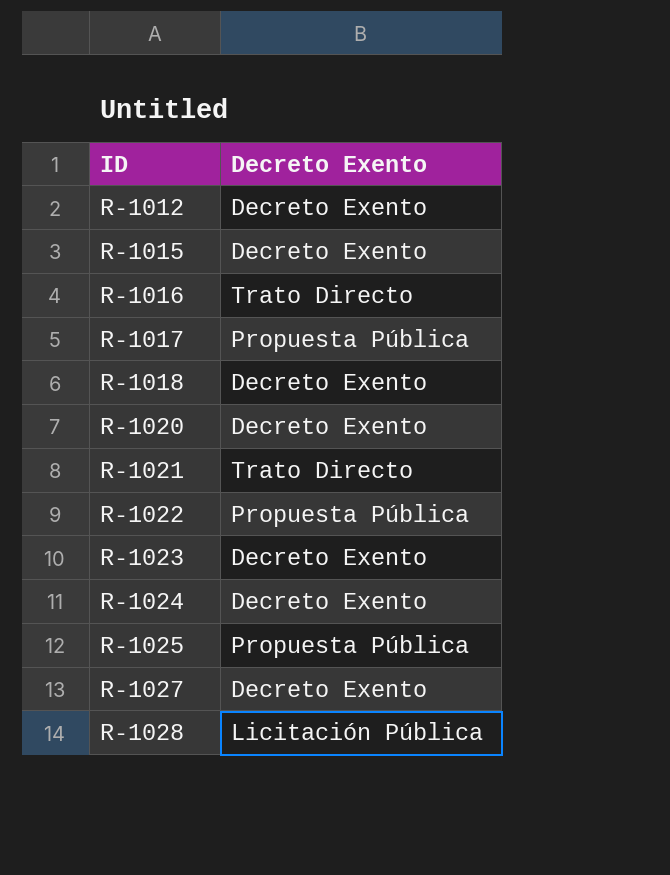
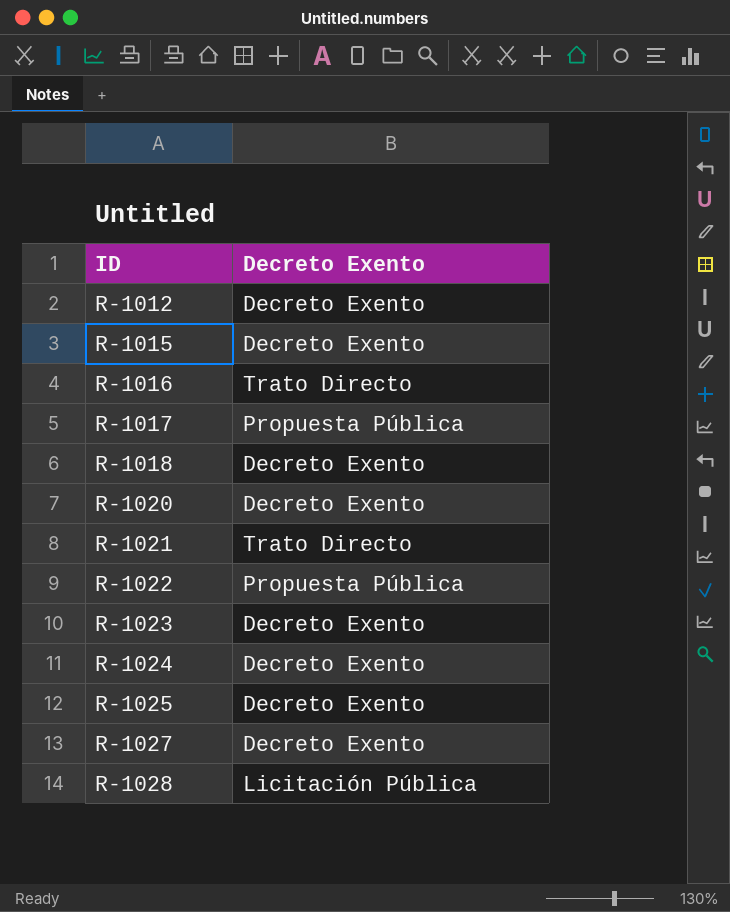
R-1025 | Decreto Exento: Propuesta Pública -> Decreto Exento

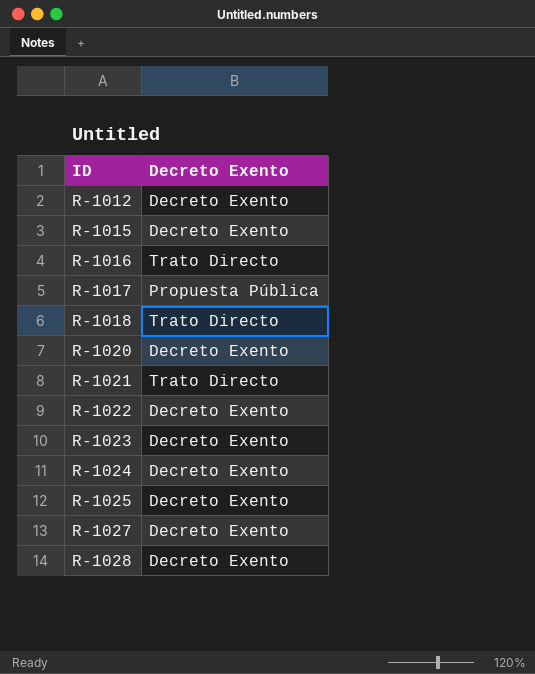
R-1018 | Decreto Exento: Decreto Exento -> Trato Directo
R-1022 | Decreto Exento: Propuesta Pública -> Decreto Exento
R-1028 | Decreto Exento: Licitación Pública -> Decreto Exento

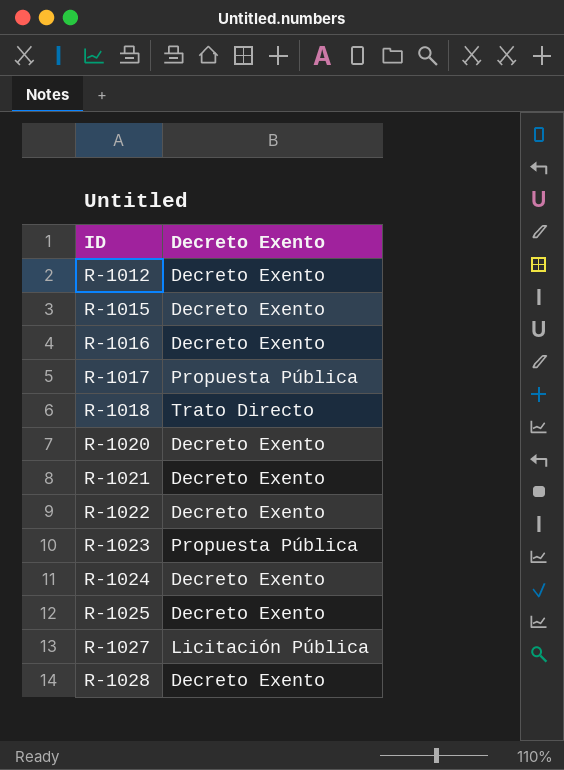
R-1016 | Decreto Exento: Trato Directo -> Decreto Exento
R-1021 | Decreto Exento: Trato Directo -> Decreto Exento
R-1023 | Decreto Exento: Decreto Exento -> Propuesta Pública
R-1027 | Decreto Exento: Decreto Exento -> Licitación Pública

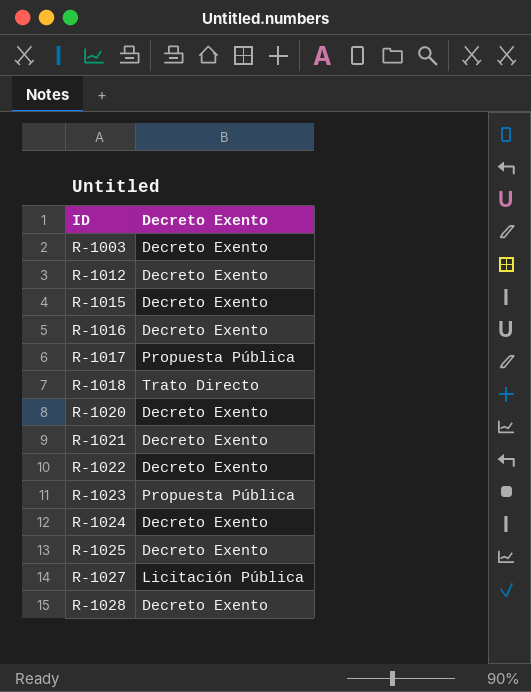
row R-1003: none -> Decreto Exento

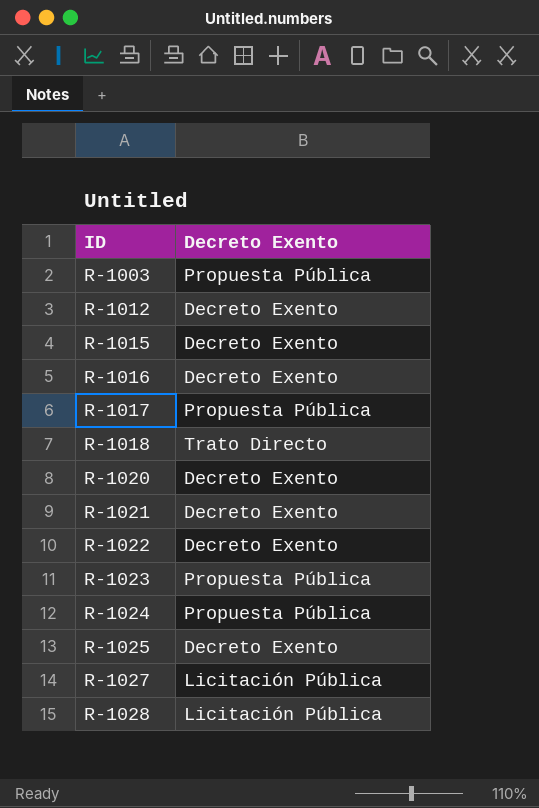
R-1003 | Decreto Exento: Decreto Exento -> Propuesta Pública
R-1024 | Decreto Exento: Decreto Exento -> Propuesta Pública
R-1028 | Decreto Exento: Decreto Exento -> Licitación Pública

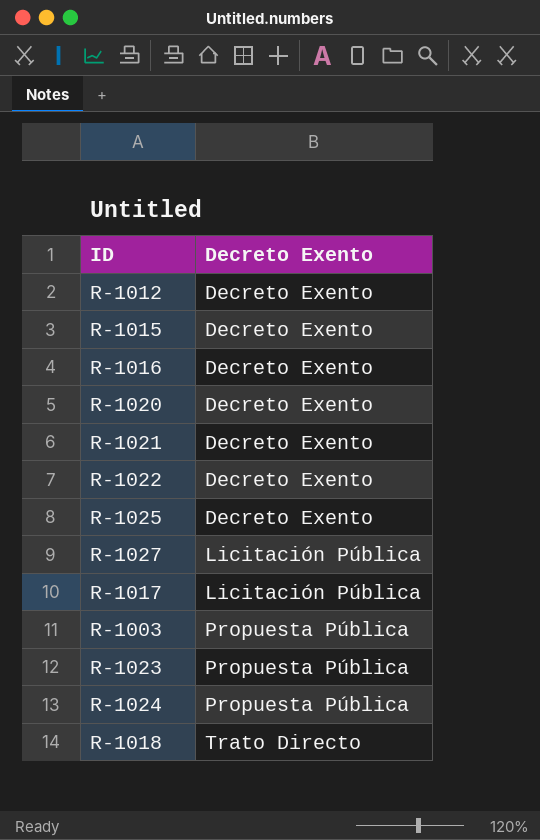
row order: ID ascending -> Decreto Exento ascending
row R-1028: Licitación Pública -> none
R-1017 | Decreto Exento: Propuesta Pública -> Licitación Pública

